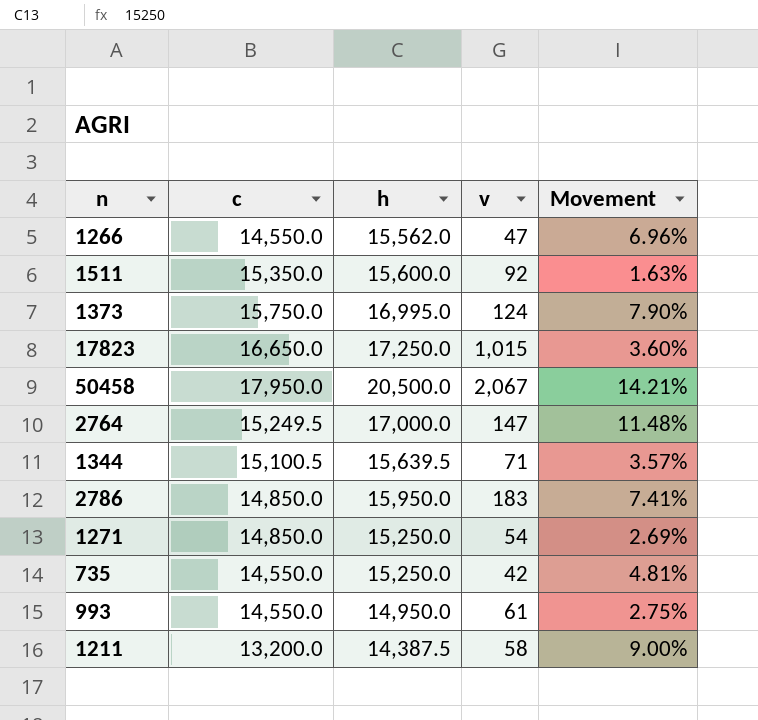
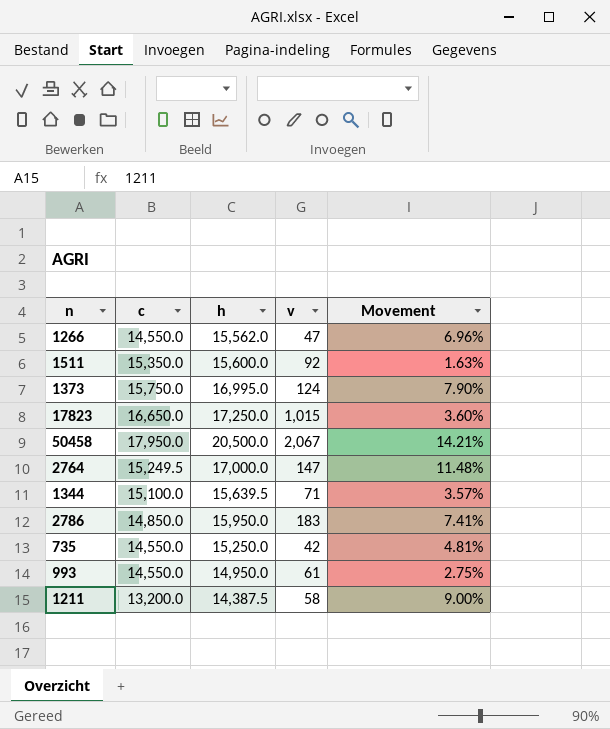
row 1271: 14,850.0 | 15,250.0 | 54 | 2.69% -> none
1344 | c: 15,100.5 -> 15,100.0

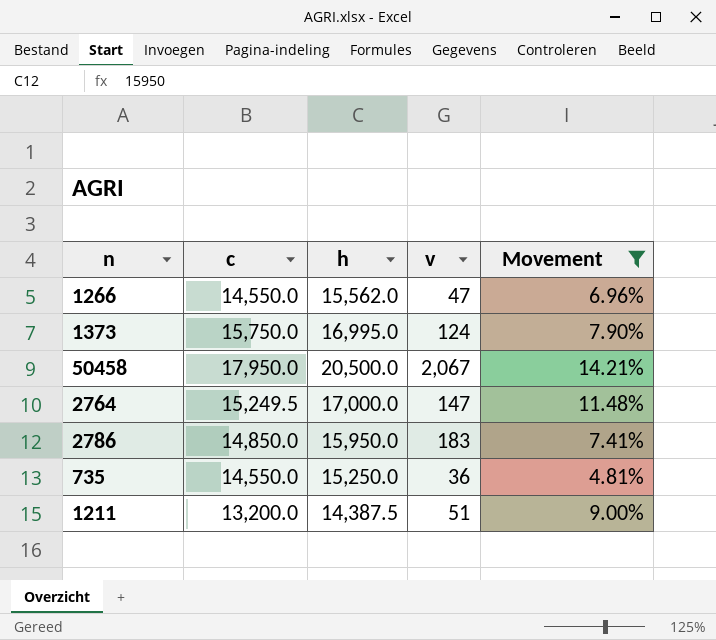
filter: none -> Movement >= 4.81%
735 | v: 42 -> 36
1211 | v: 58 -> 51

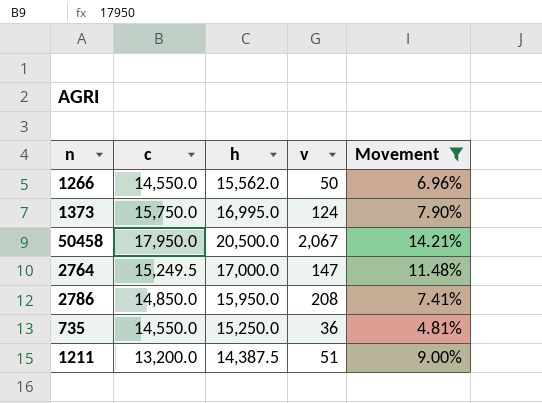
1266 | v: 47 -> 50
2786 | v: 183 -> 208

